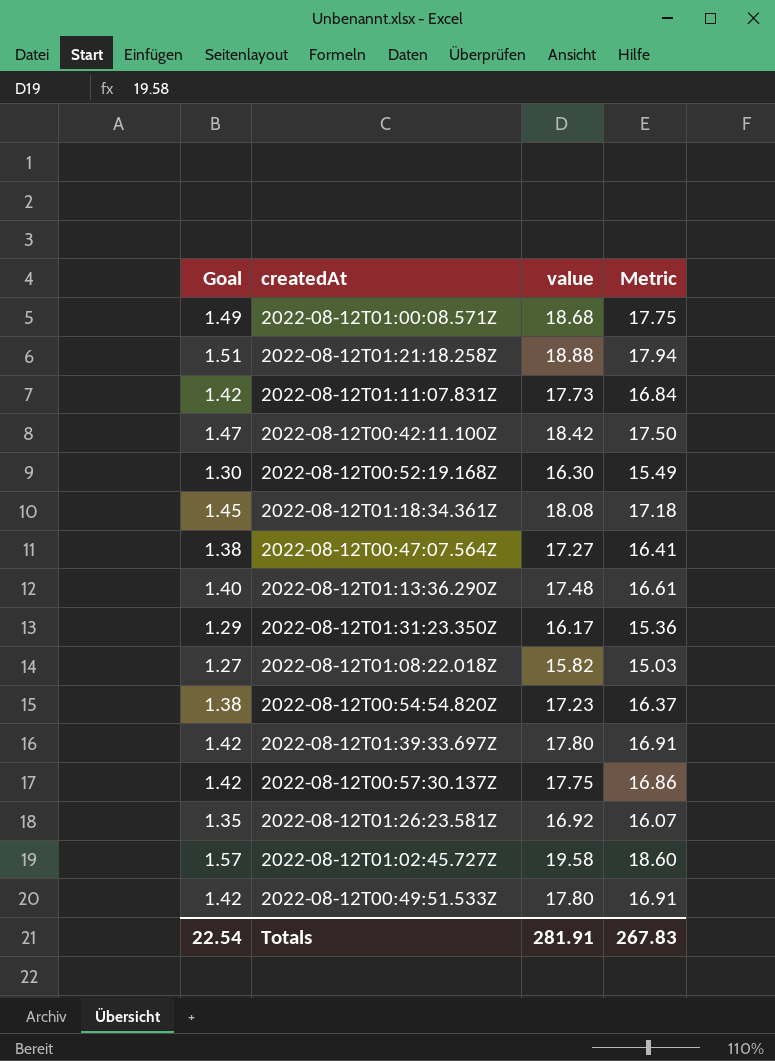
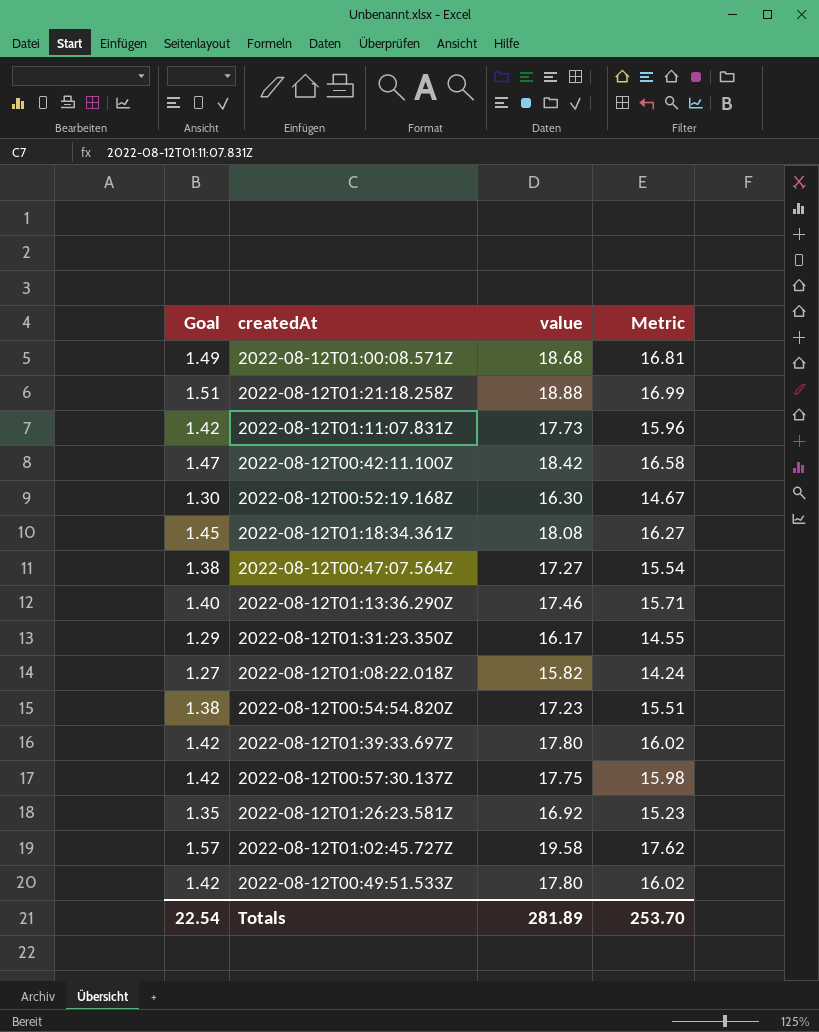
column Metric | formula: [value] * 0.95 -> [value] * 0.9
2022-08-12T01:13:36.290Z | value: 17.48 -> 17.46
Totals | value: 281.91 -> 281.89
Totals | Metric: 267.83 -> 253.70

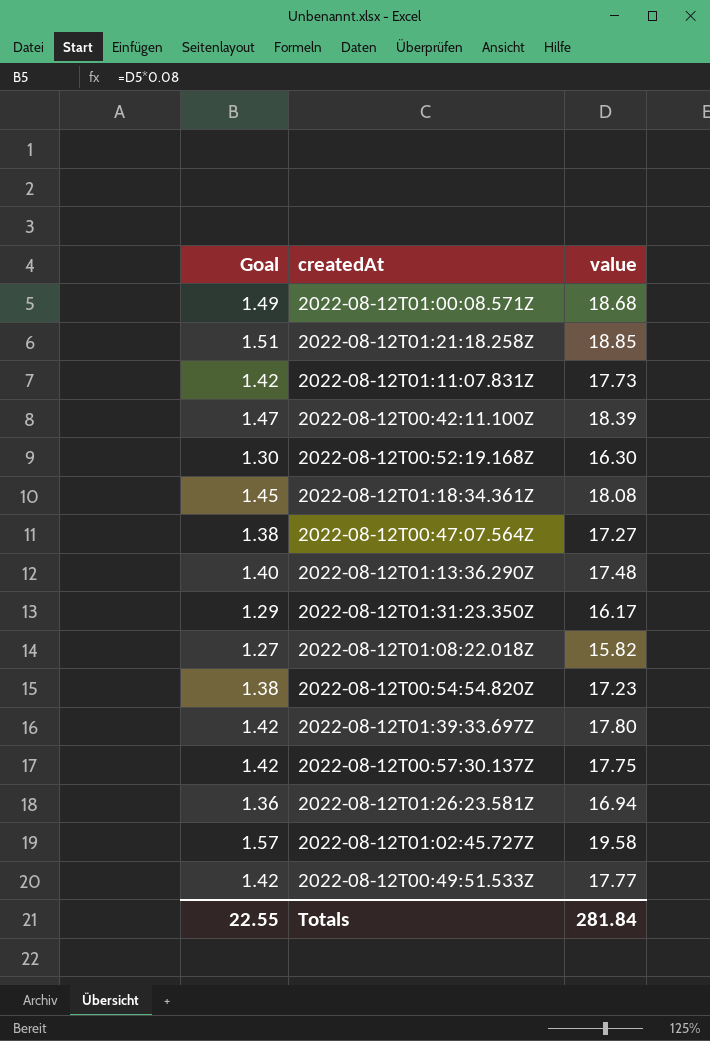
column Metric | formula: [value] * 0.9 -> none
2022-08-12T01:21:18.258Z | value: 18.88 -> 18.85
2022-08-12T00:42:11.100Z | value: 18.42 -> 18.39
2022-08-12T01:13:36.290Z | value: 17.46 -> 17.48
2022-08-12T01:26:23.581Z | Goal: 1.35 -> 1.36
2022-08-12T01:26:23.581Z | value: 16.92 -> 16.94
2022-08-12T00:49:51.533Z | value: 17.80 -> 17.77
Totals | Goal: 22.54 -> 22.55
Totals | value: 281.89 -> 281.84

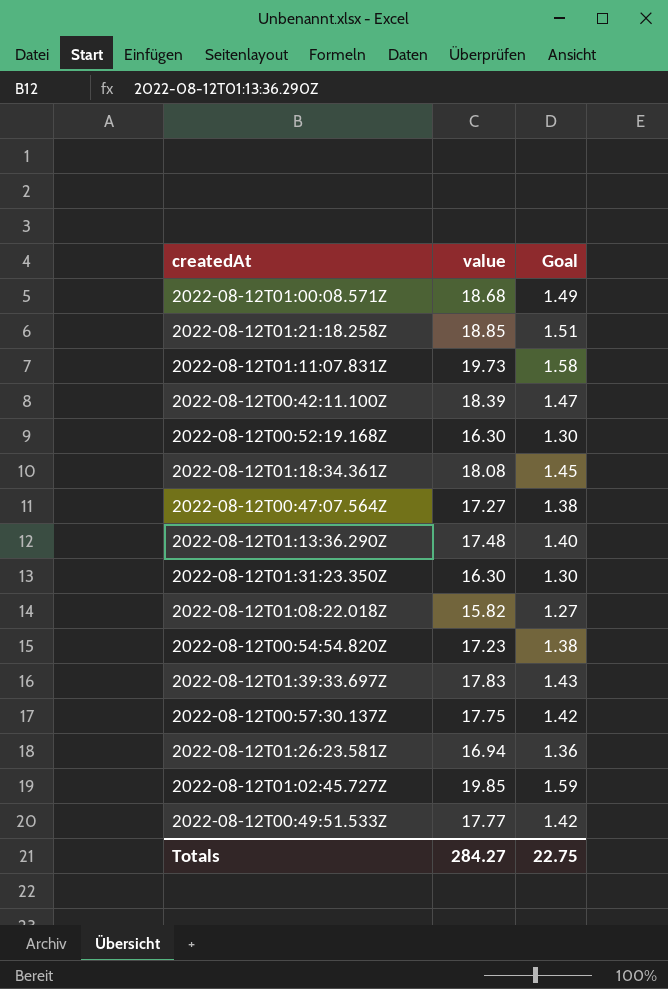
column Goal | position: 1 -> 3
2022-08-12T01:11:07.831Z | value: 17.73 -> 19.73
2022-08-12T01:11:07.831Z | Goal: 1.42 -> 1.58
2022-08-12T01:31:23.350Z | value: 16.17 -> 16.30
2022-08-12T01:31:23.350Z | Goal: 1.29 -> 1.30
2022-08-12T01:39:33.697Z | value: 17.80 -> 17.83
2022-08-12T01:39:33.697Z | Goal: 1.42 -> 1.43
2022-08-12T01:02:45.727Z | value: 19.58 -> 19.85
2022-08-12T01:02:45.727Z | Goal: 1.57 -> 1.59
Totals | value: 281.84 -> 284.27
Totals | Goal: 22.55 -> 22.75

